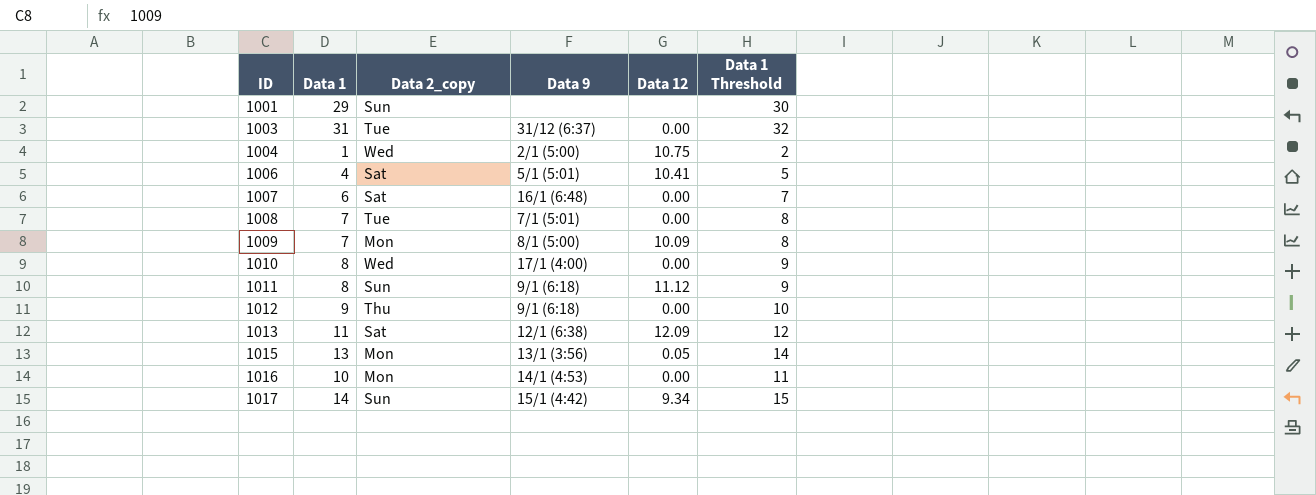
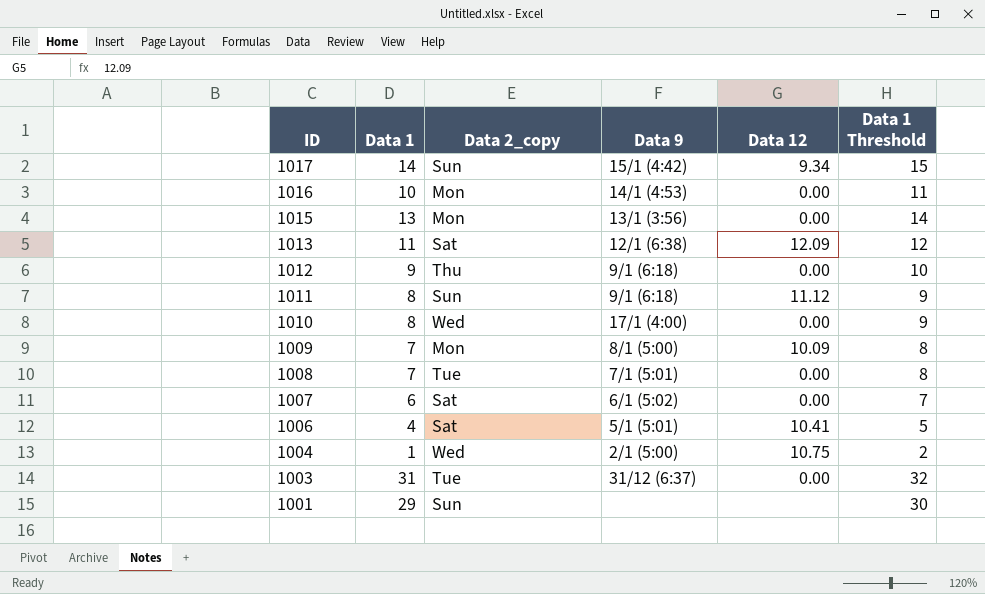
row order: ID ascending -> ID descending
1015 | Data 12: 0.05 -> 0.00
1007 | Data 9: 16/1 (6:48) -> 6/1 (5:02)

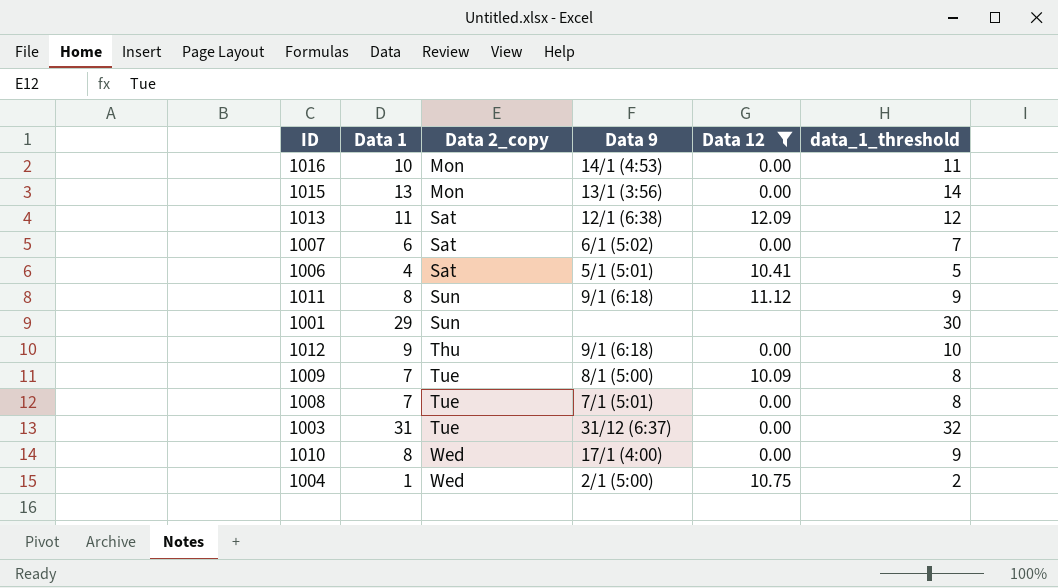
filter: none -> Data 12 != 9.34
row order: ID descending -> Data 2_copy ascending
column name: Data 1 Threshold -> data_1_threshold
1009 | Data 2_copy: Mon -> Tue

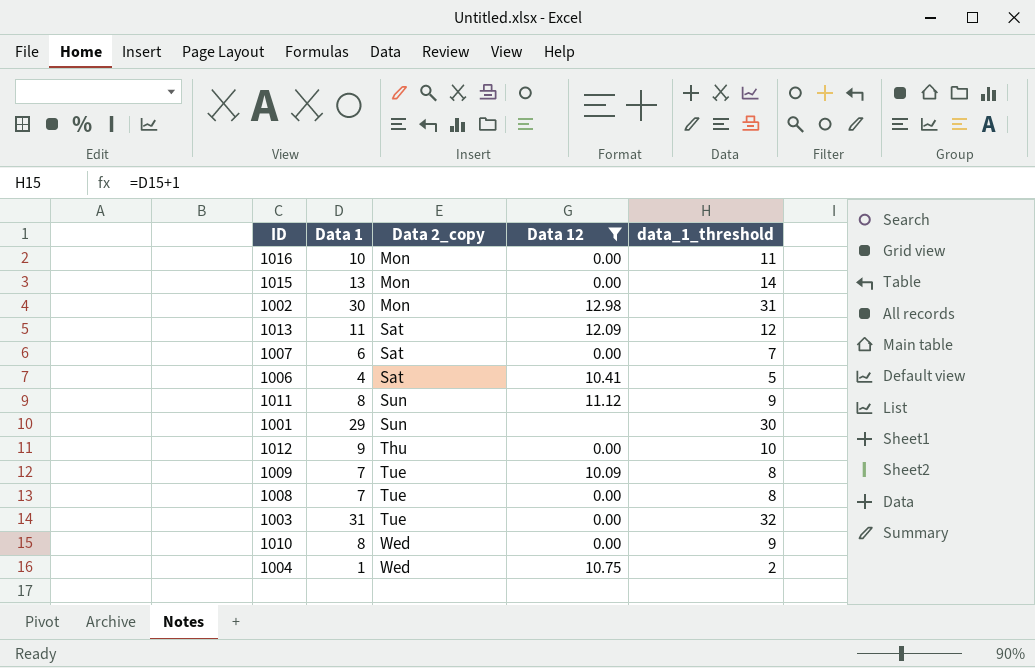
column Data 9 | position: 4 -> none
row 1002: none -> 30 | Mon | 12.98 | 31

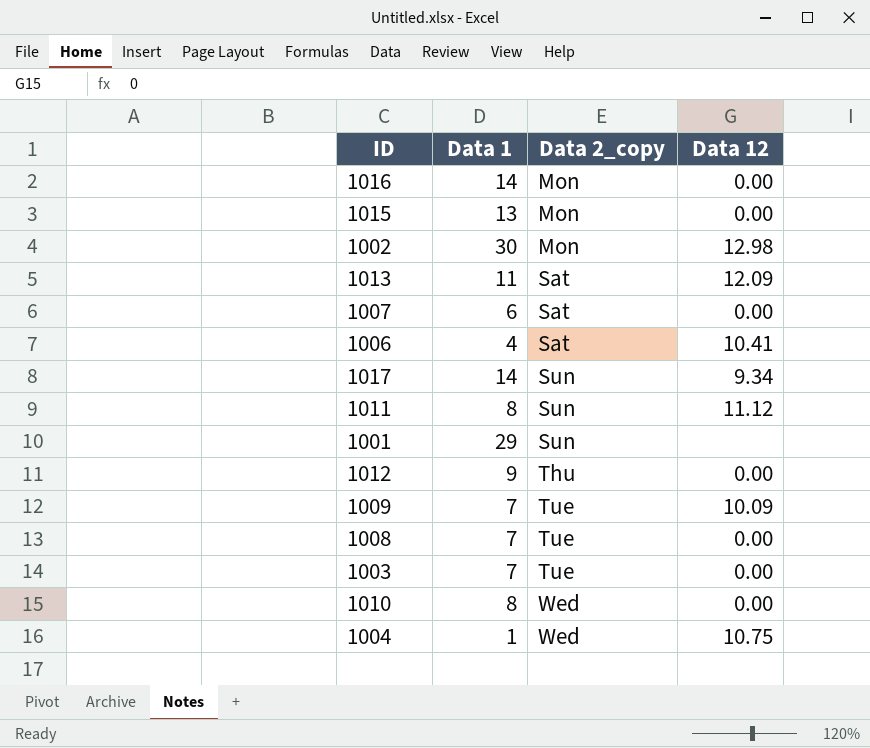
filter: Data 12 != 9.34 -> none
column data_1_threshold | formula: [Data 1] + 1 -> none
1016 | Data 1: 10 -> 14
1003 | Data 1: 31 -> 7

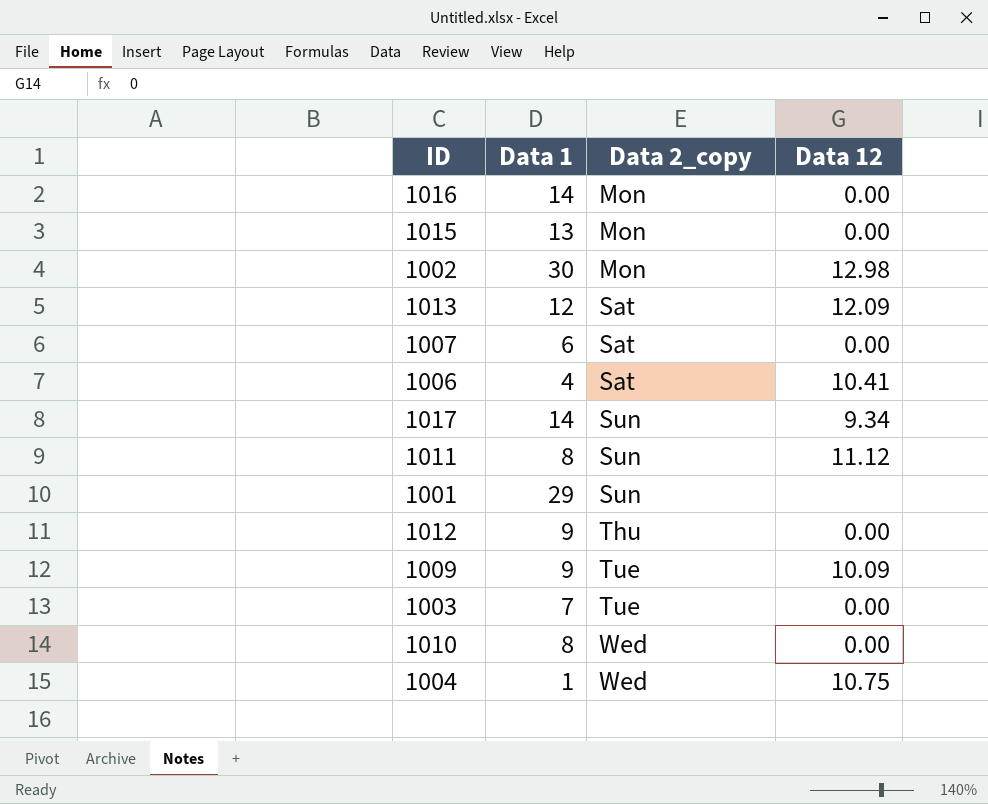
row 1008: 7 | Tue | 0.00 -> none
1013 | Data 1: 11 -> 12
1009 | Data 1: 7 -> 9

